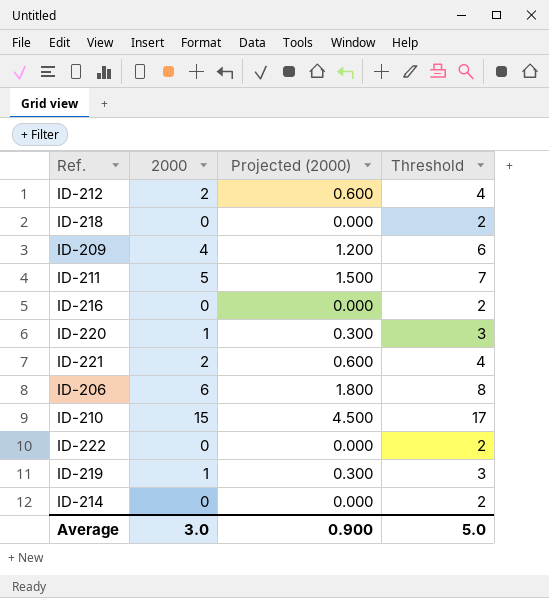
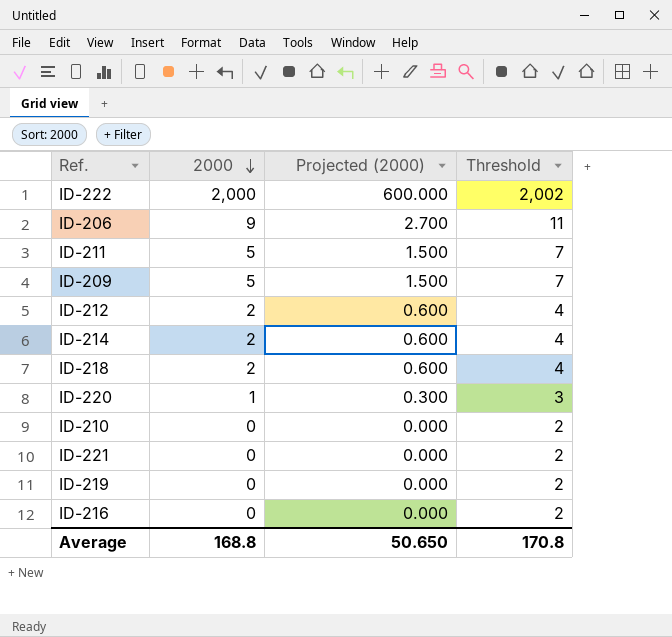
row order: none -> 2000 descending
ID-222 | 2000: 0 -> 2,000
ID-222 | Projected (2000): 0.000 -> 600.000
ID-222 | Threshold: 2 -> 2,002
ID-206 | 2000: 6 -> 9
ID-206 | Projected (2000): 1.800 -> 2.700
ID-206 | Threshold: 8 -> 11
ID-209 | 2000: 4 -> 5
ID-209 | Projected (2000): 1.200 -> 1.500
ID-209 | Threshold: 6 -> 7
ID-214 | 2000: 0 -> 2
ID-214 | Projected (2000): 0.000 -> 0.600
ID-214 | Threshold: 2 -> 4
ID-218 | 2000: 0 -> 2
ID-218 | Projected (2000): 0.000 -> 0.600
ID-218 | Threshold: 2 -> 4
ID-210 | 2000: 15 -> 0
ID-210 | Projected (2000): 4.500 -> 0.000
ID-210 | Threshold: 17 -> 2
ID-221 | 2000: 2 -> 0
ID-221 | Projected (2000): 0.600 -> 0.000
ID-221 | Threshold: 4 -> 2
ID-219 | 2000: 1 -> 0
ID-219 | Projected (2000): 0.300 -> 0.000
ID-219 | Threshold: 3 -> 2
Average | 2000: 3.0 -> 168.8
Average | Projected (2000): 0.900 -> 50.650
Average | Threshold: 5.0 -> 170.8

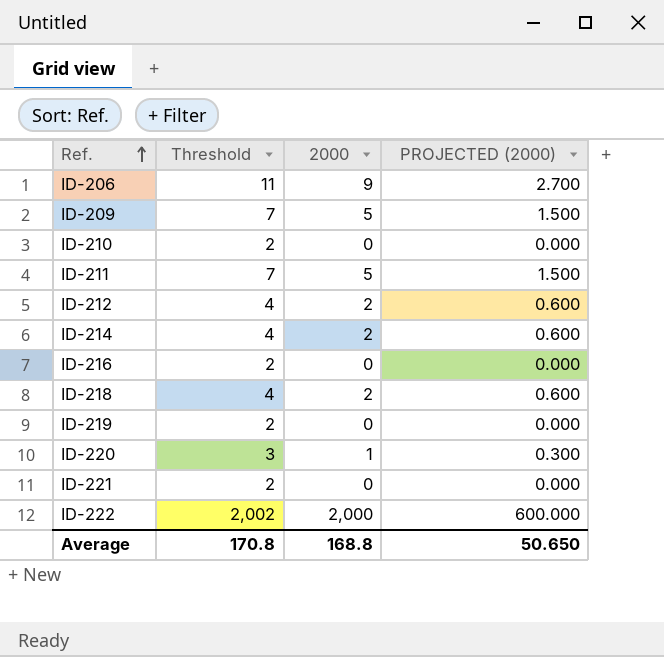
row order: 2000 descending -> Ref. ascending
column Threshold | position: 4 -> 2
column name: Projected (2000) -> PROJECTED (2000)

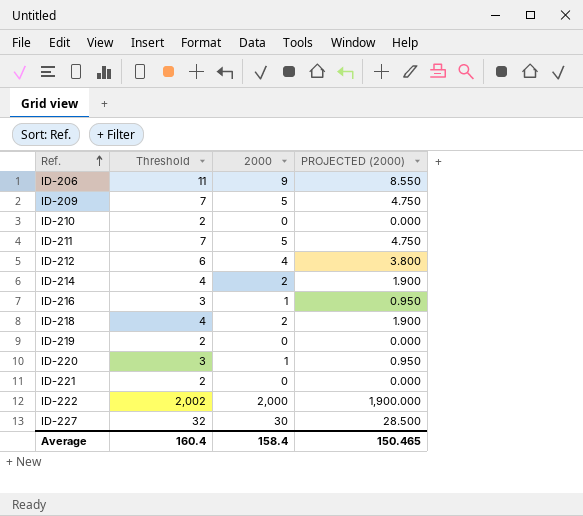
column PROJECTED (2000) | formula: [2000] * 0.3 -> [2000] * 0.95
ID-212 | Threshold: 4 -> 6
ID-212 | 2000: 2 -> 4
ID-216 | Threshold: 2 -> 3
ID-216 | 2000: 0 -> 1
row ID-227: none -> 32 | 30 | 28.500
Average | Threshold: 170.8 -> 160.4
Average | 2000: 168.8 -> 158.4
Average | PROJECTED (2000): 50.650 -> 150.465

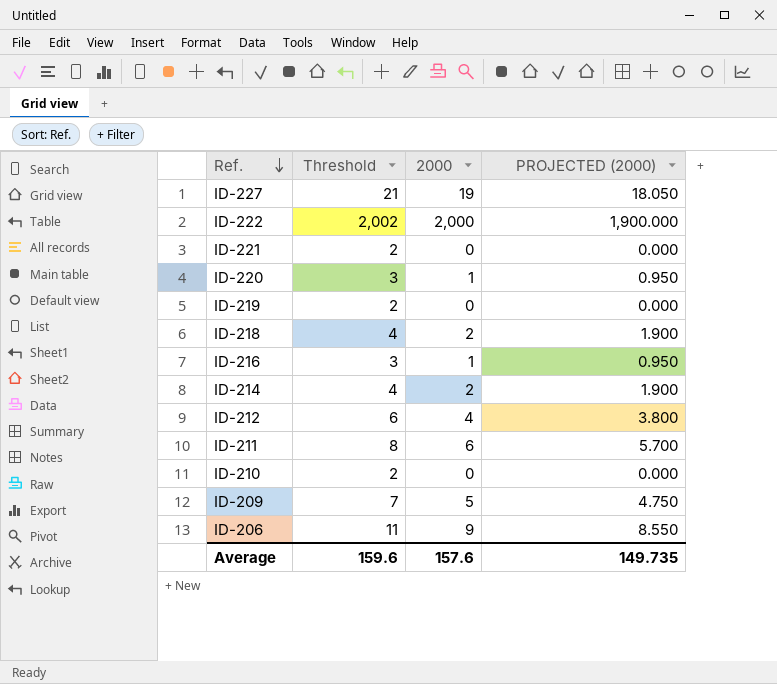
row order: Ref. ascending -> Ref. descending
ID-227 | Threshold: 32 -> 21
ID-227 | 2000: 30 -> 19
ID-227 | PROJECTED (2000): 28.500 -> 18.050
ID-211 | Threshold: 7 -> 8
ID-211 | 2000: 5 -> 6
ID-211 | PROJECTED (2000): 4.750 -> 5.700
Average | Threshold: 160.4 -> 159.6
Average | 2000: 158.4 -> 157.6
Average | PROJECTED (2000): 150.465 -> 149.735

